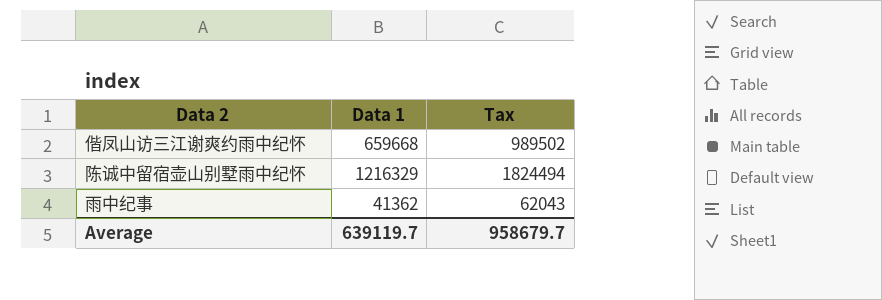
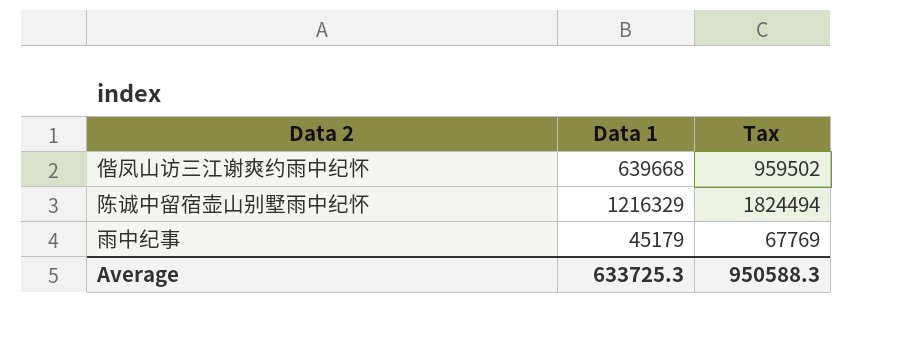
偕凤山访三江谢爽约雨中纪怀 | Data 1: 659668 -> 639668
偕凤山访三江谢爽约雨中纪怀 | Tax: 989502 -> 959502
雨中纪事 | Data 1: 41362 -> 45179
雨中纪事 | Tax: 62043 -> 67769
Average | Data 1: 639119.7 -> 633725.3
Average | Tax: 958679.7 -> 950588.3

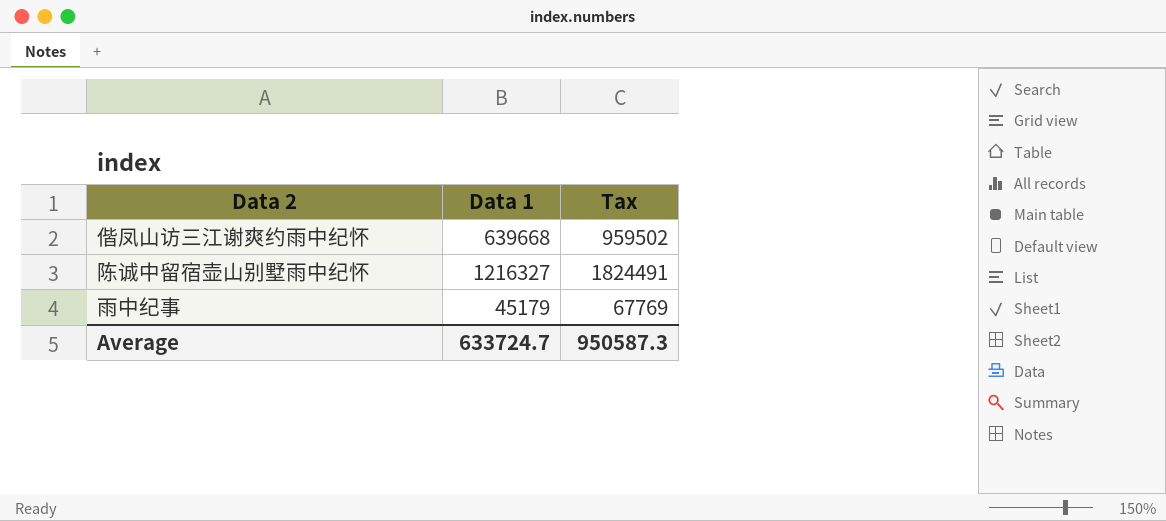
陈诚中留宿壶山别墅雨中纪怀 | Data 1: 1216329 -> 1216327
陈诚中留宿壶山别墅雨中纪怀 | Tax: 1824494 -> 1824491
Average | Data 1: 633725.3 -> 633724.7
Average | Tax: 950588.3 -> 950587.3

